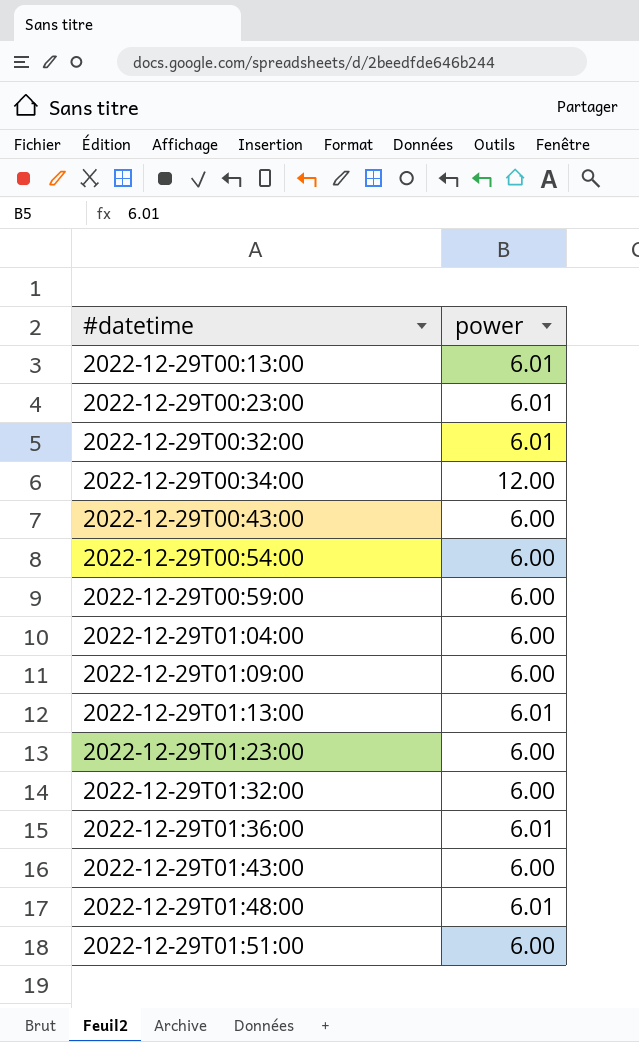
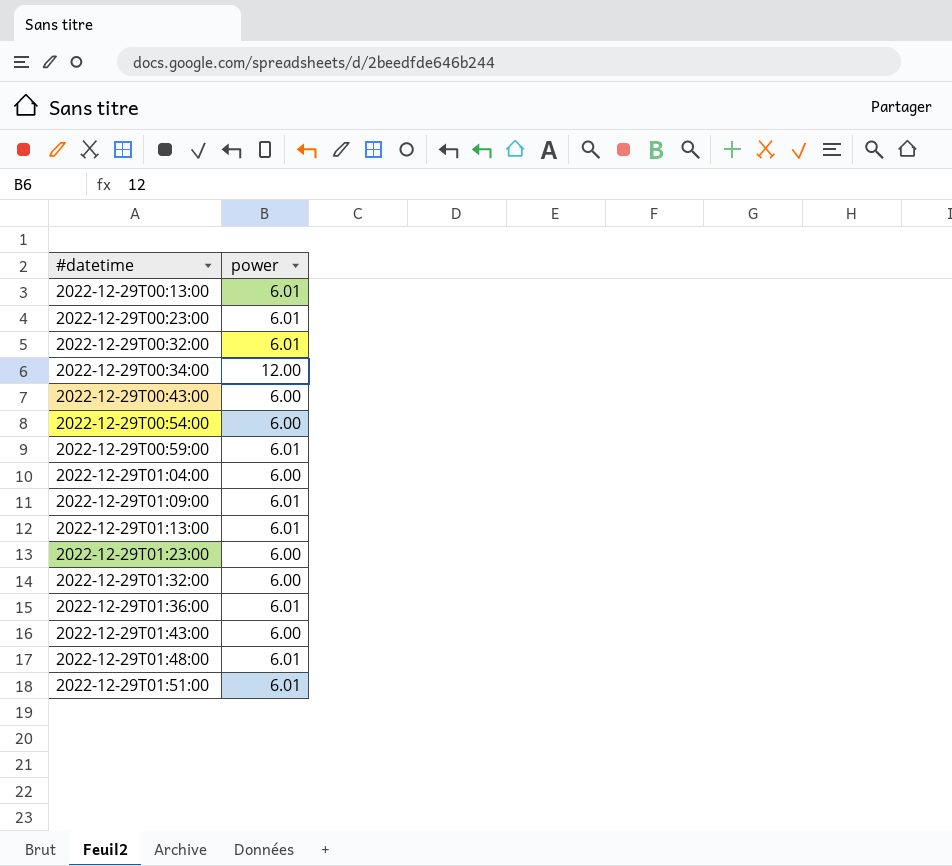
2022-12-29T00:59:00 | power: 6.00 -> 6.01
2022-12-29T01:09:00 | power: 6.00 -> 6.01
2022-12-29T01:51:00 | power: 6.00 -> 6.01

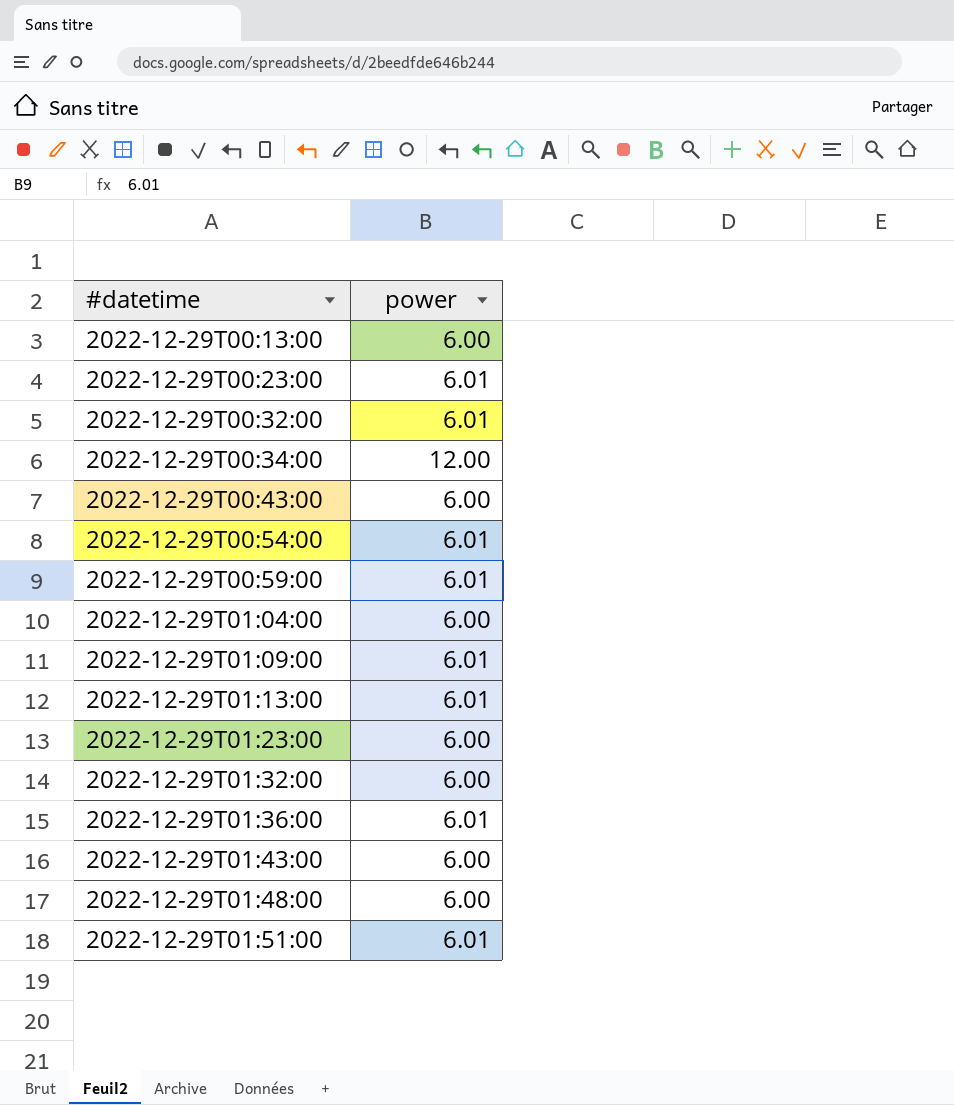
2022-12-29T00:13:00 | power: 6.01 -> 6.00
2022-12-29T00:54:00 | power: 6.00 -> 6.01
2022-12-29T01:48:00 | power: 6.01 -> 6.00

